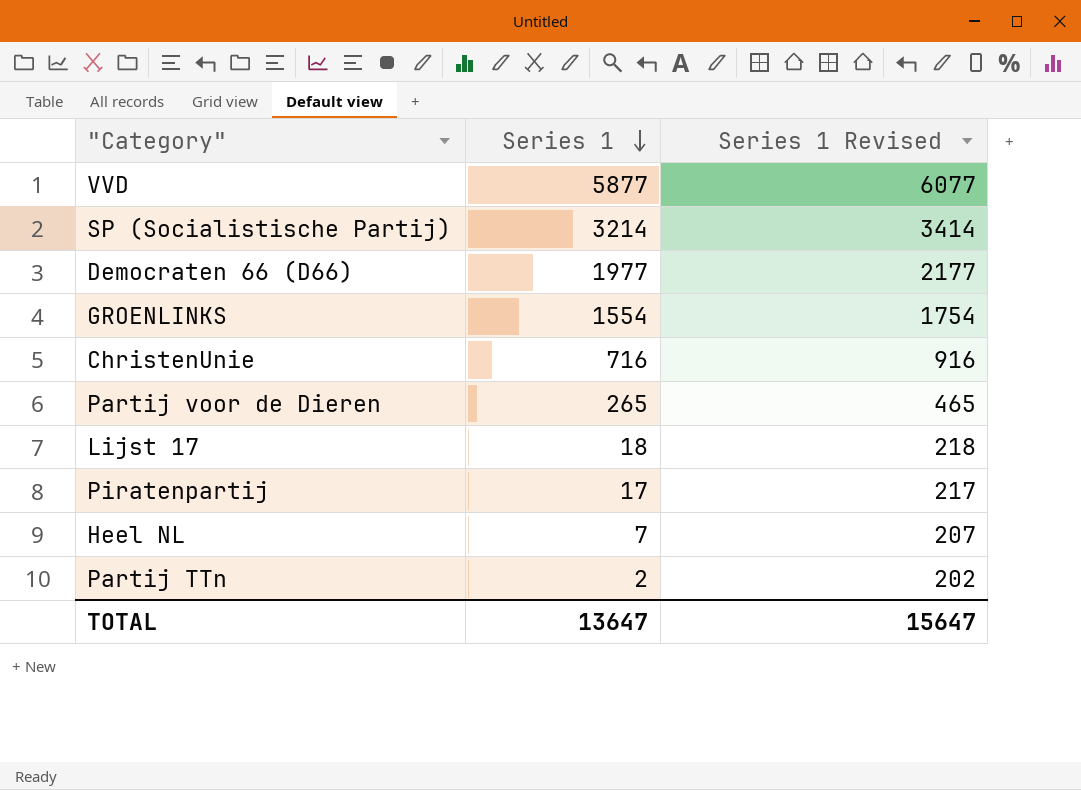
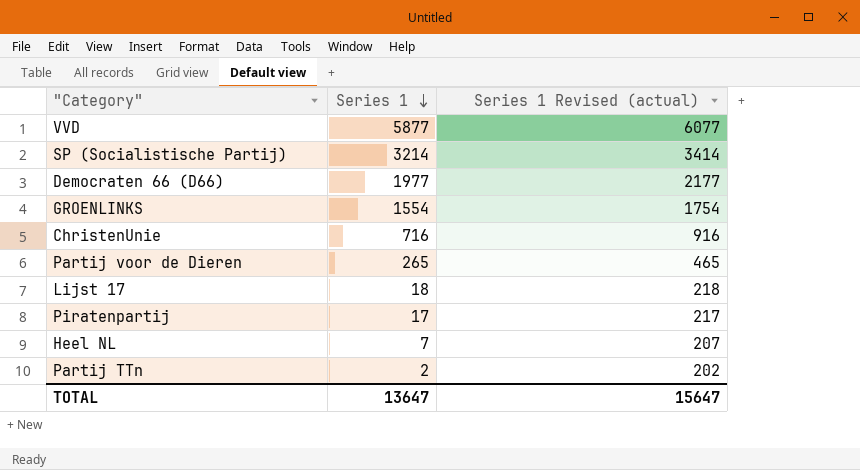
column name: Series 1 Revised -> Series 1 Revised (actual)

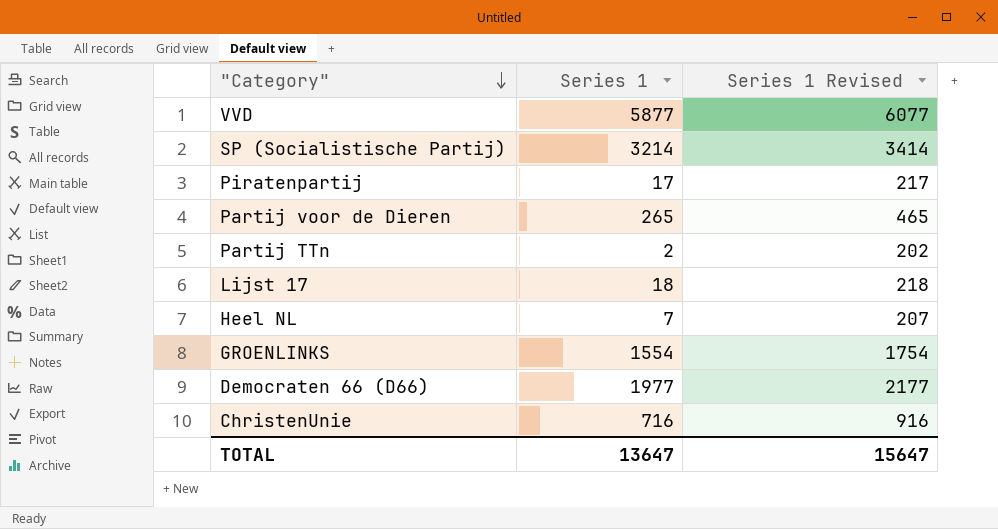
row order: Series 1 descending -> "Category" descending
column name: Series 1 Revised (actual) -> Series 1 Revised

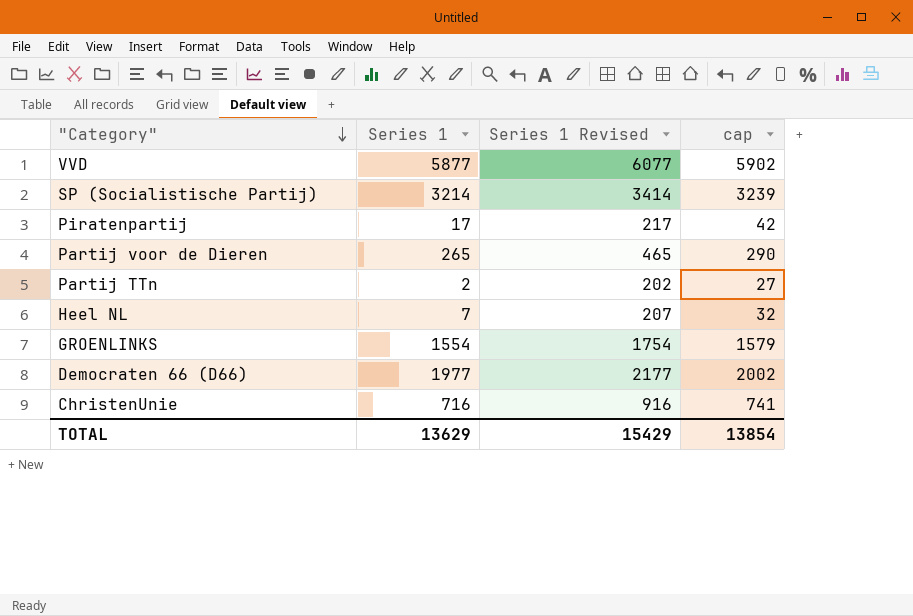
column cap | formula: none -> [Series 1] + 25
row Lijst 17: 18 | 218 -> none
TOTAL | Series 1: 13647 -> 13629
TOTAL | Series 1 Revised: 15647 -> 15429

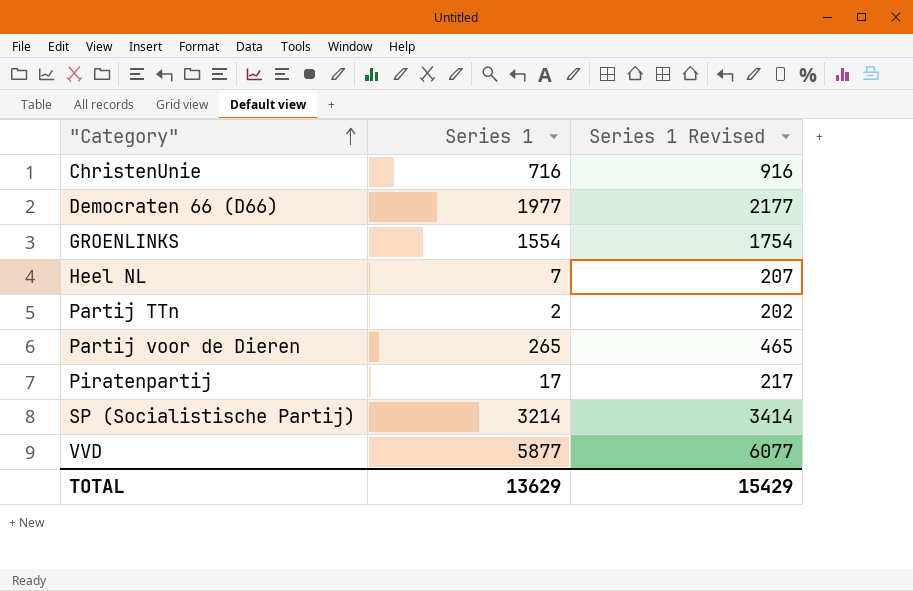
row order: "Category" descending -> "Category" ascending
column cap | formula: [Series 1] + 25 -> none

